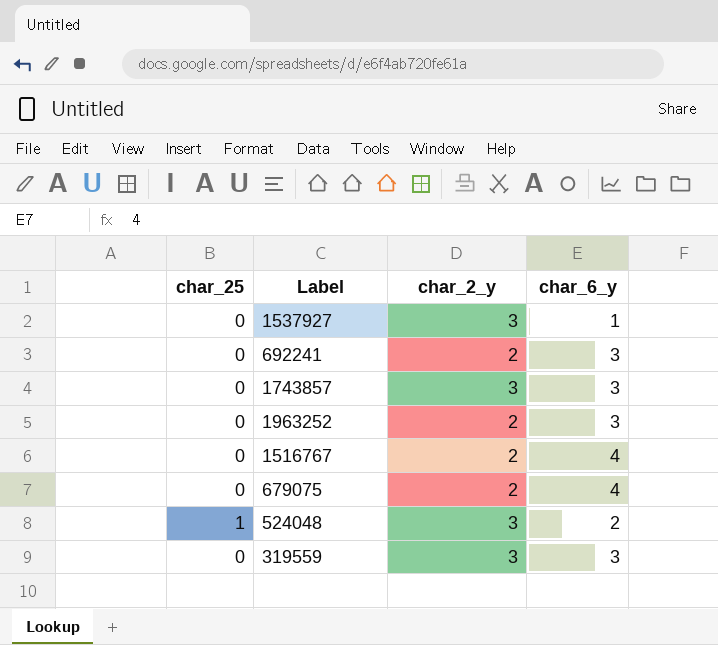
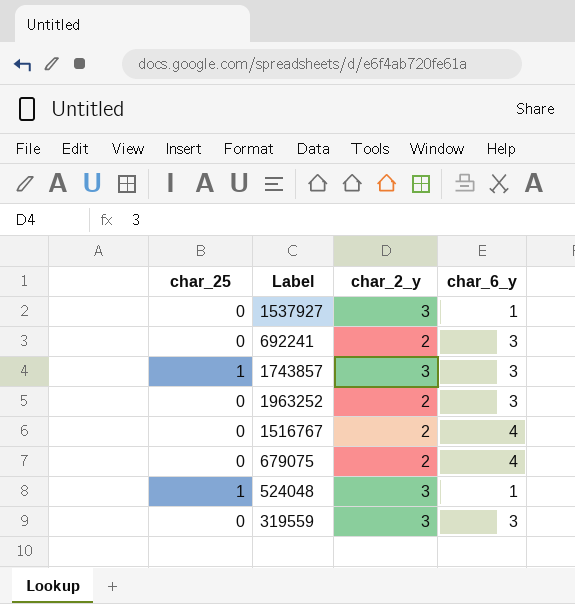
1743857 | char_25: 0 -> 1
524048 | char_6_y: 2 -> 1

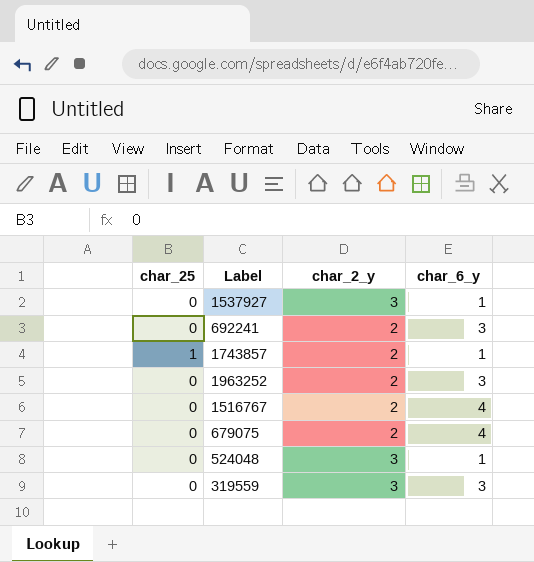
1743857 | char_2_y: 3 -> 2
1743857 | char_6_y: 3 -> 1
524048 | char_25: 1 -> 0

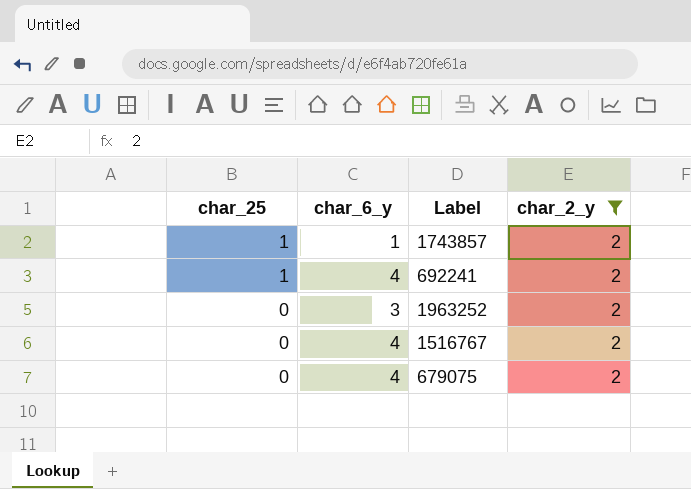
filter: none -> char_2_y = 2
row order: none -> char_25 descending
column char_6_y | position: 4 -> 2
692241 | char_25: 0 -> 1
692241 | char_6_y: 3 -> 4

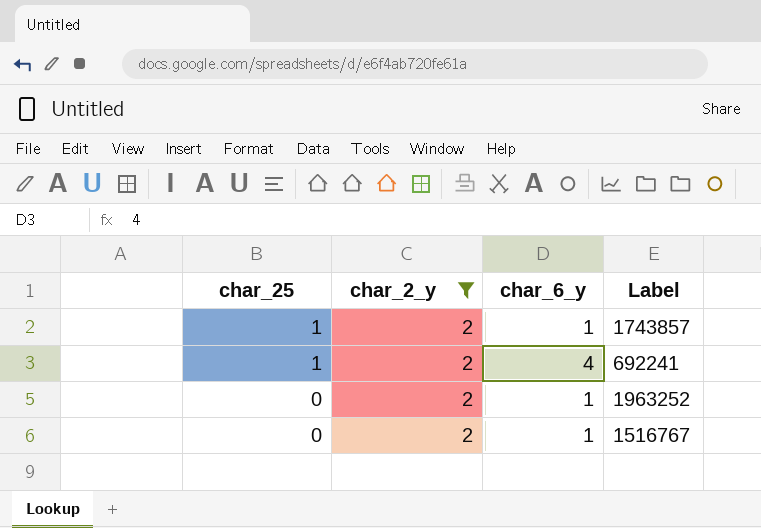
column char_2_y | position: 4 -> 2
row 679075: 0 | 4 | 2 -> none
1963252 | char_6_y: 3 -> 1
1516767 | char_6_y: 4 -> 1

